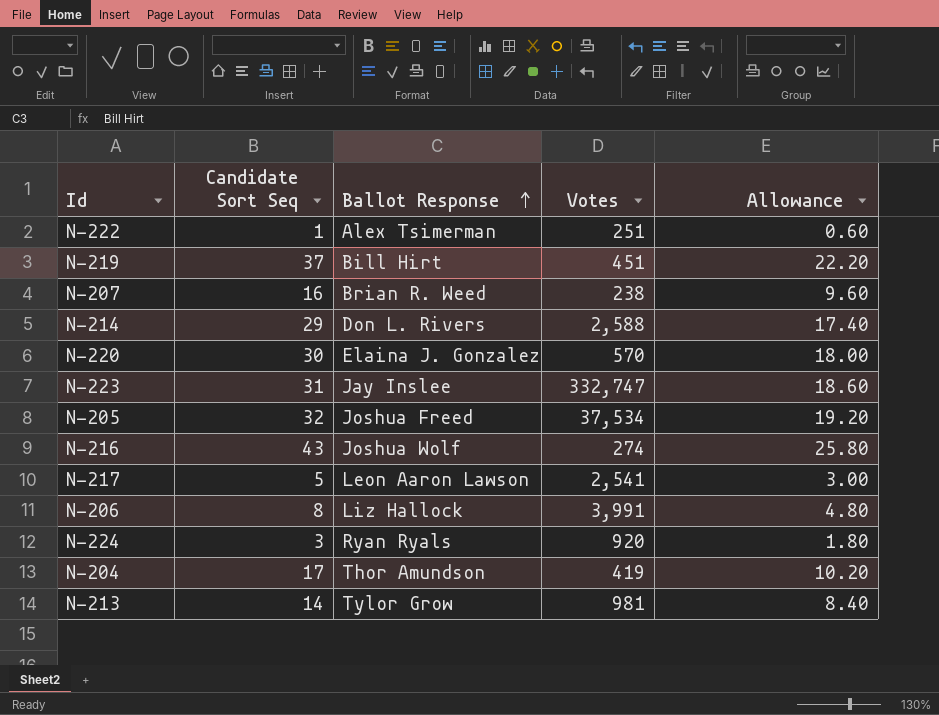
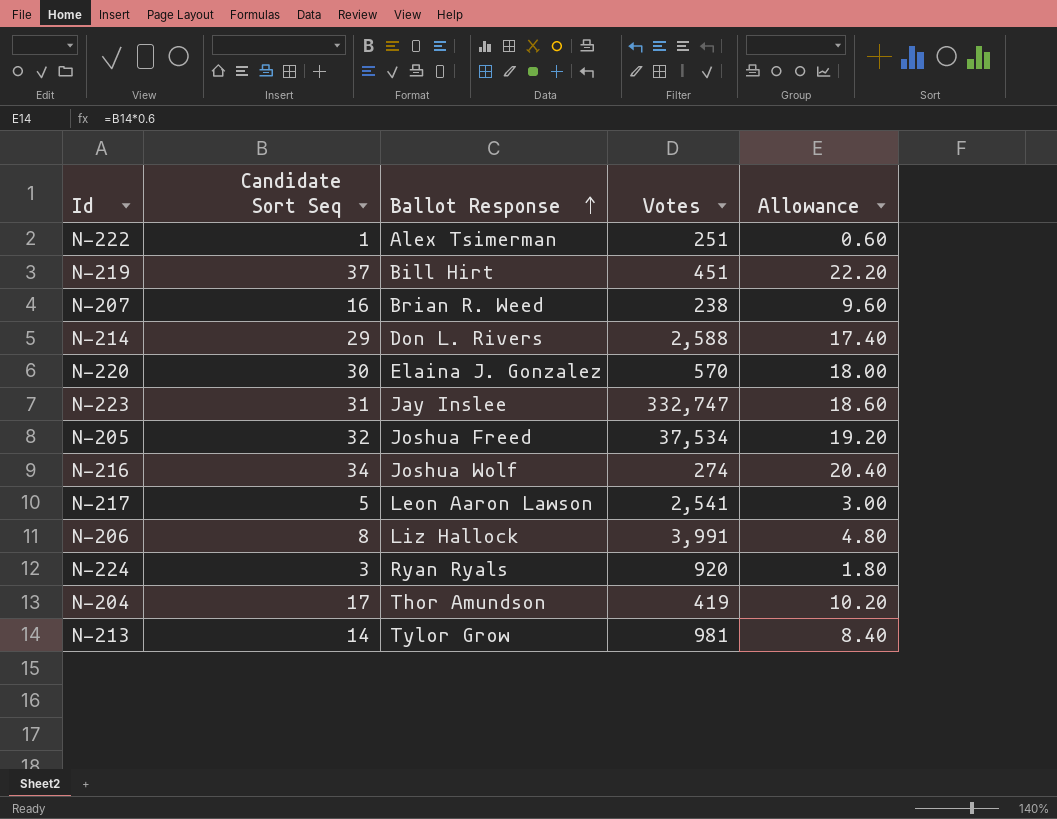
N-216 | Candidate Sort Seq: 43 -> 34
N-216 | Allowance: 25.80 -> 20.40

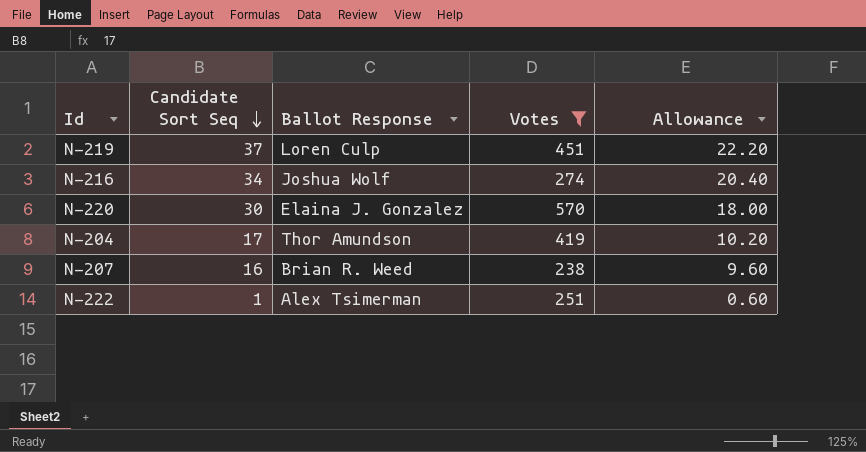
filter: none -> Votes <= 570
row order: Ballot Response ascending -> Candidate Sort Seq descending
N-219 | Ballot Response: Bill Hirt -> Loren Culp

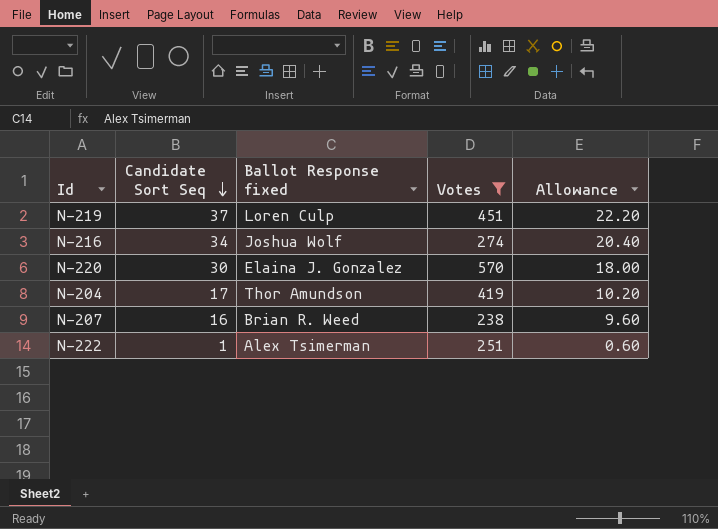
column name: Ballot Response -> Ballot Response fixed

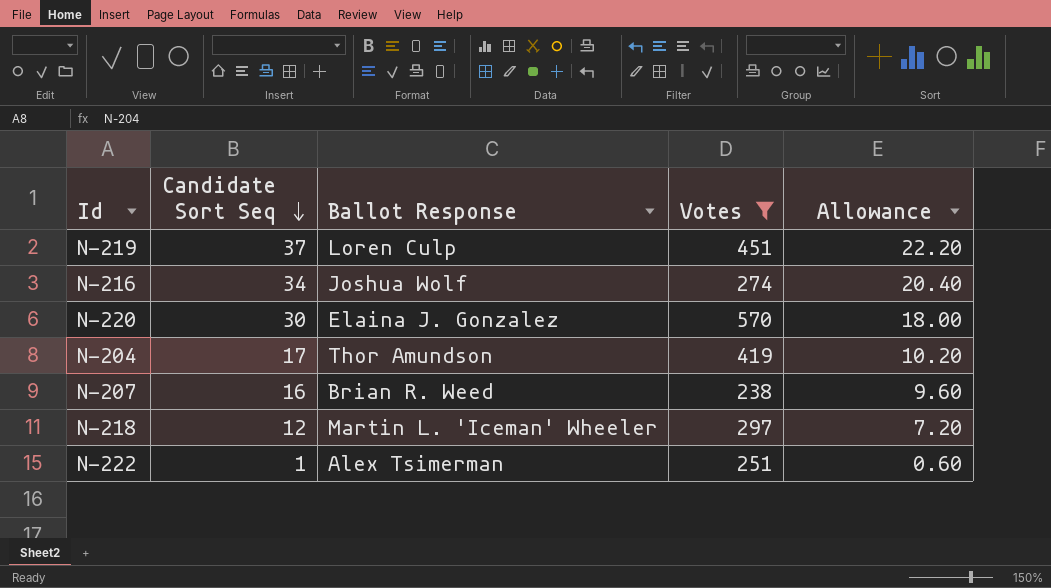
column name: Ballot Response fixed -> Ballot Response
row N-218: none -> 12 | Martin L. 'Iceman' Wheeler | 297 | 7.20

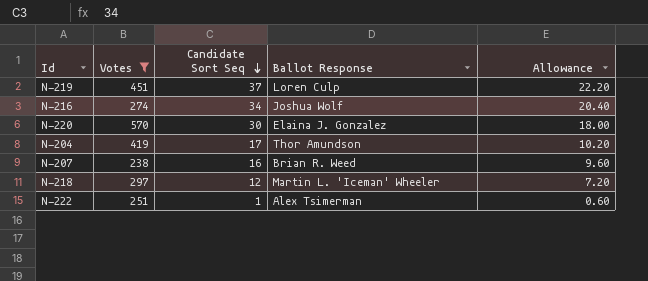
column Votes | position: 4 -> 2

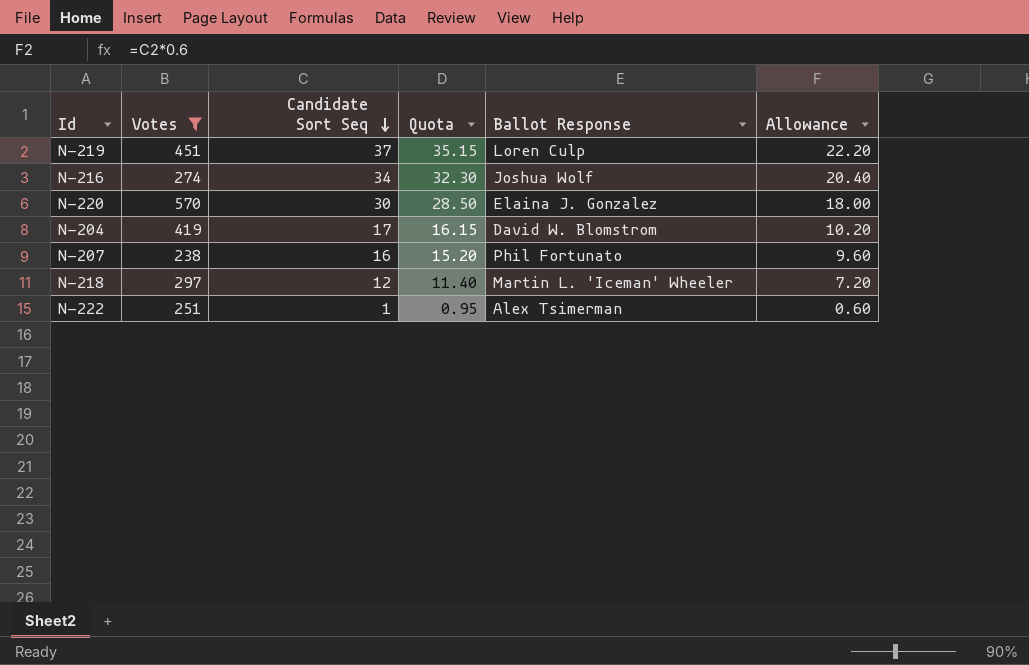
column Quota | formula: none -> [Candidate Sort Seq] * 0.95
N-204 | Ballot Response: Thor Amundson -> David W. Blomstrom
N-207 | Ballot Response: Brian R. Weed -> Phil Fortunato

